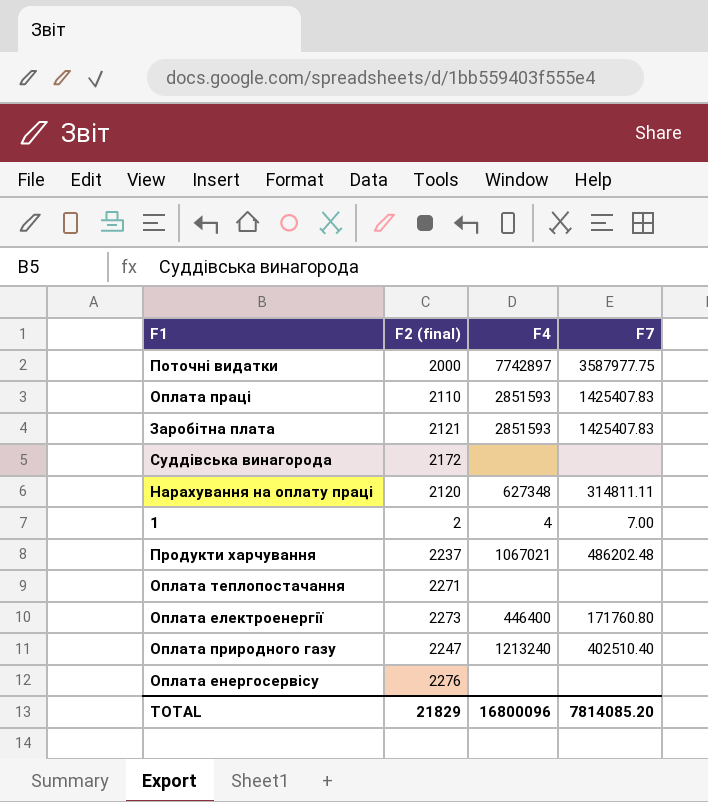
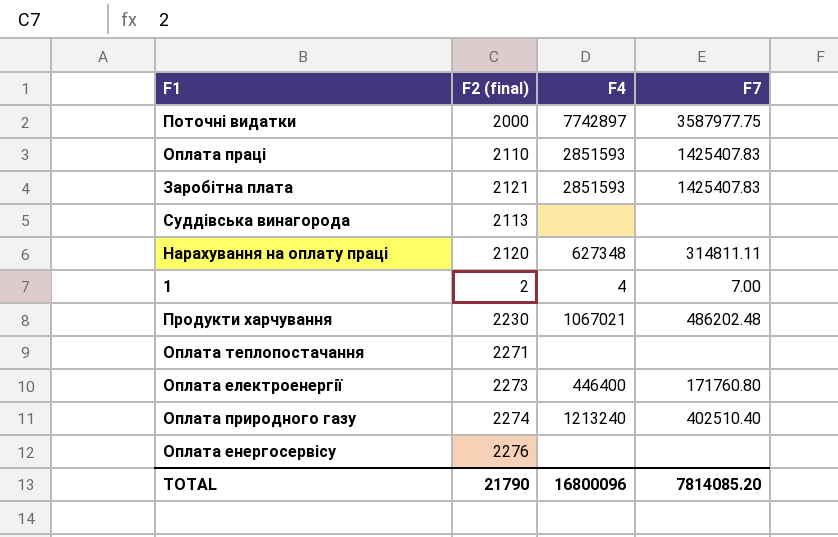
Суддівська винагорода | F2 (final): 2172 -> 2113
Продукти харчування | F2 (final): 2237 -> 2230
Оплата природного газу | F2 (final): 2247 -> 2274
TOTAL | F2 (final): 21829 -> 21790

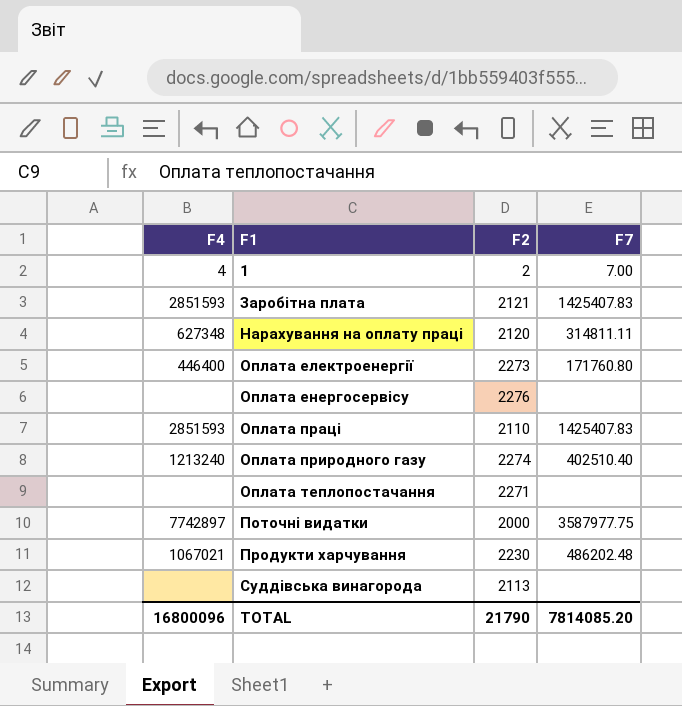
row order: none -> F1 ascending
column F4 | position: 3 -> 1
column name: F2 (final) -> F2

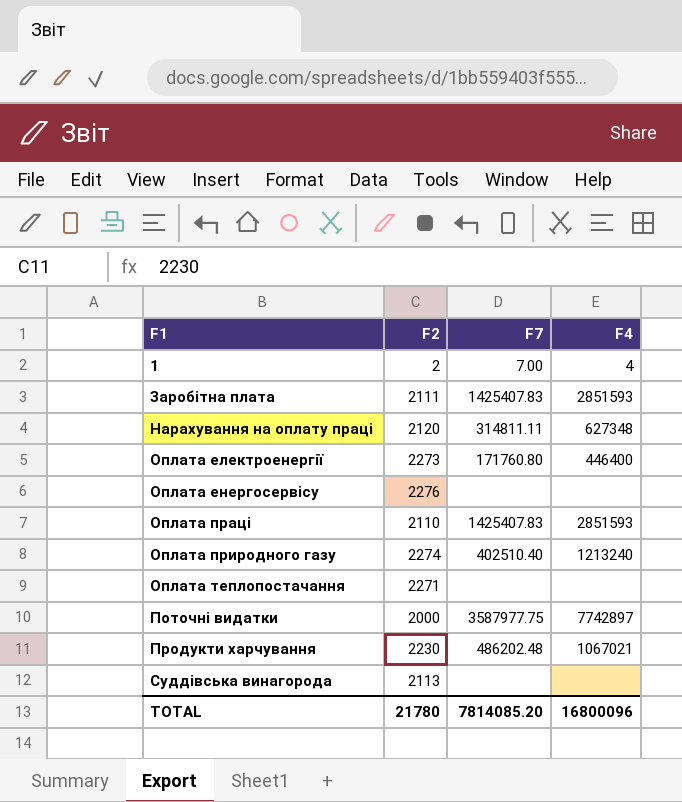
column F4 | position: 1 -> 4
Заробітна плата | F2: 2121 -> 2111
TOTAL | F2: 21790 -> 21780

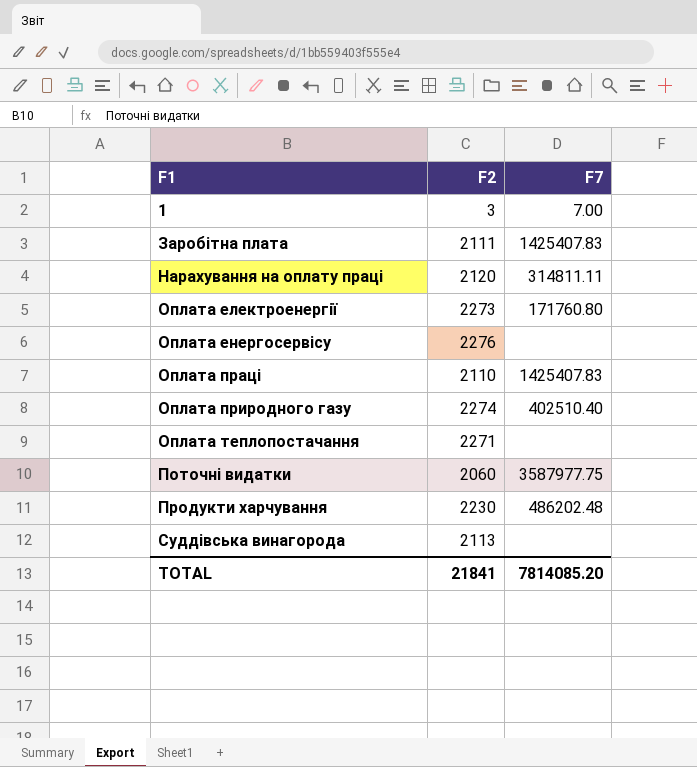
column F4 | position: 4 -> none
1 | F2: 2 -> 3
Поточні видатки | F2: 2000 -> 2060
TOTAL | F2: 21780 -> 21841

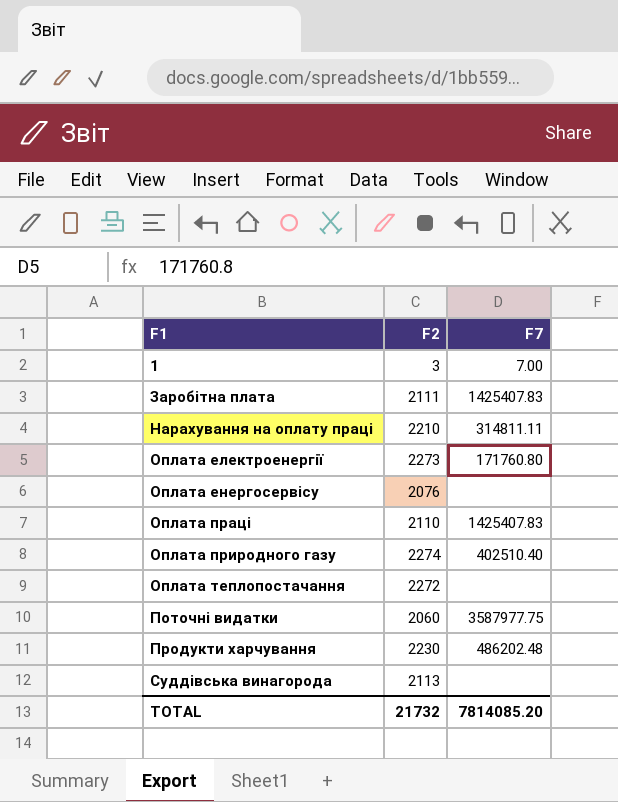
Нарахування на оплату праці | F2: 2120 -> 2210
Оплата енергосервісу | F2: 2276 -> 2076
Оплата теплопостачання | F2: 2271 -> 2272
TOTAL | F2: 21841 -> 21732

